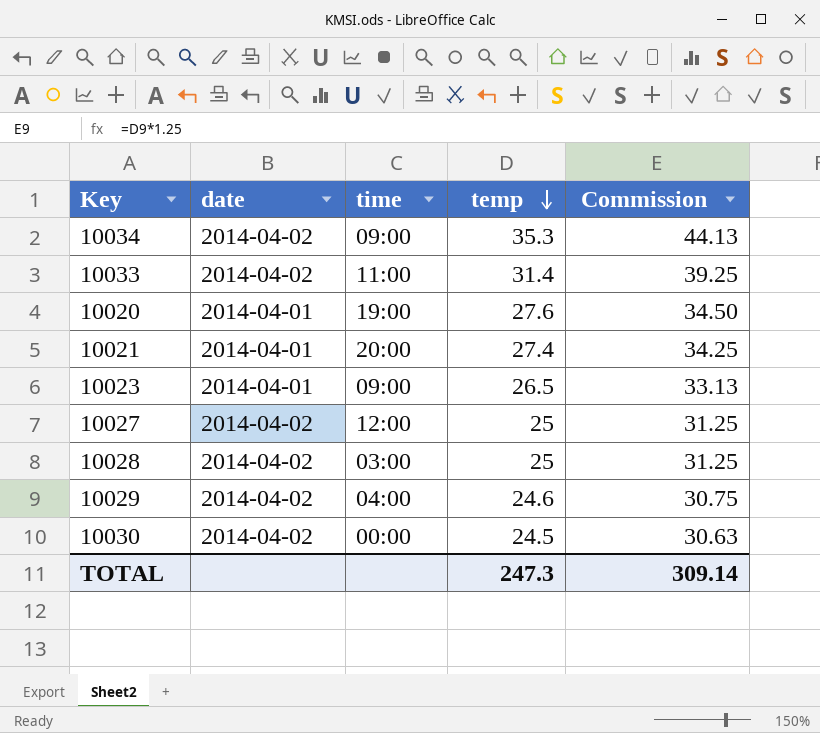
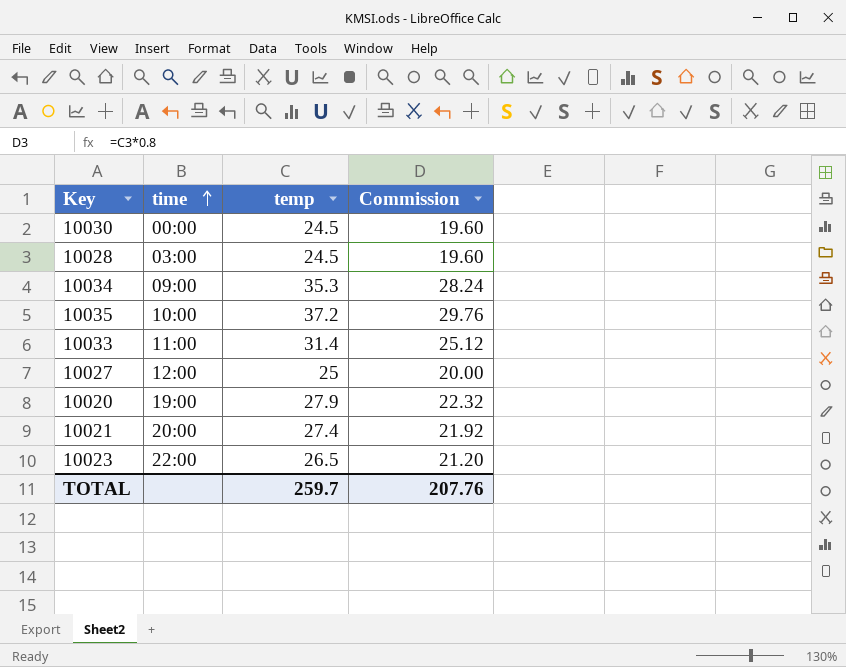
row order: temp descending -> time ascending
column date | position: 2 -> none
column Commission | formula: [temp] * 1.25 -> [temp] * 0.8
row 10029: 2014-04-02 | 04:00 | 24.6 | 30.75 -> none
10028 | temp: 25 -> 24.5
row 10035: none -> 10:00 | 37.2 | 29.76
10020 | temp: 27.6 -> 27.9
10023 | time: 09:00 -> 22:00
TOTAL | temp: 247.3 -> 259.7
TOTAL | Commission: 309.14 -> 207.76

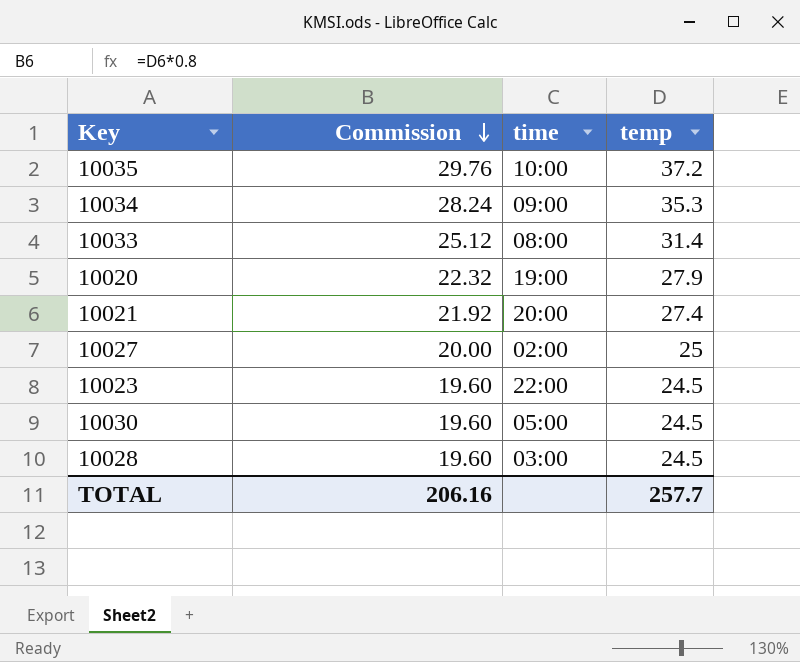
row order: time ascending -> Commission descending
column Commission | position: 4 -> 2
10033 | time: 11:00 -> 08:00
10027 | time: 12:00 -> 02:00
10023 | Commission: 21.20 -> 19.60
10023 | temp: 26.5 -> 24.5
10030 | time: 00:00 -> 05:00
TOTAL | Commission: 207.76 -> 206.16
TOTAL | temp: 259.7 -> 257.7

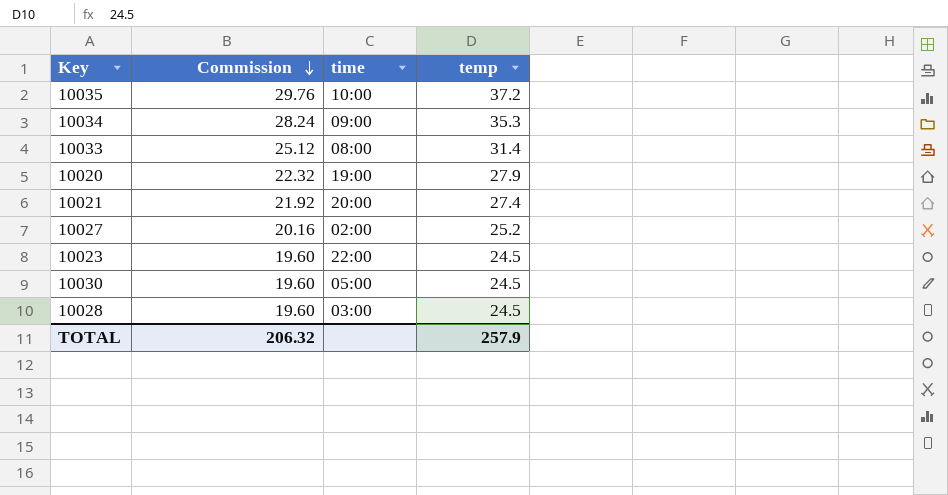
10027 | Commission: 20.00 -> 20.16
10027 | temp: 25 -> 25.2
TOTAL | Commission: 206.16 -> 206.32
TOTAL | temp: 257.7 -> 257.9

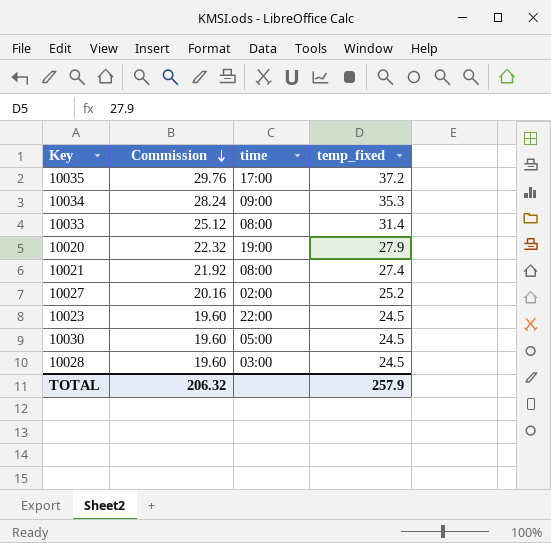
column name: temp -> temp_fixed
10035 | time: 10:00 -> 17:00
10021 | time: 20:00 -> 08:00

